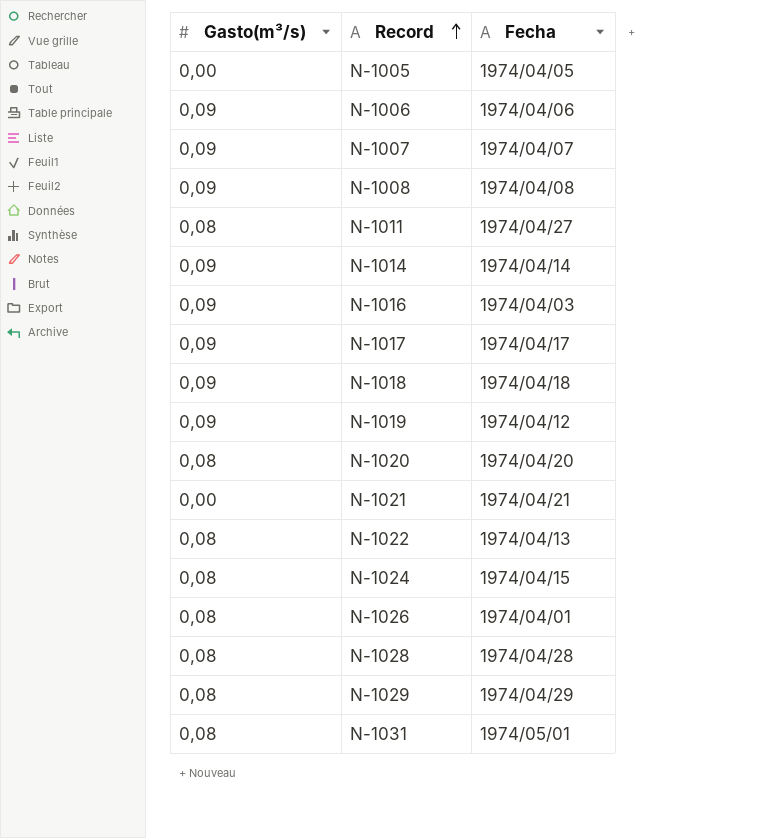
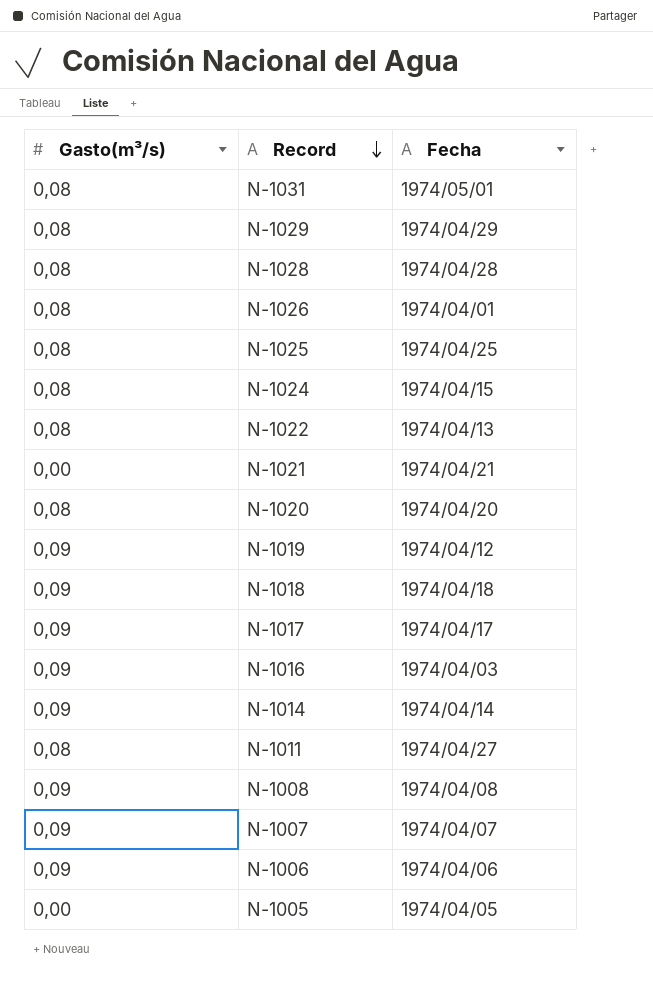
row order: Record ascending -> Record descending
row N-1025: none -> 0,08 | 1974/04/25

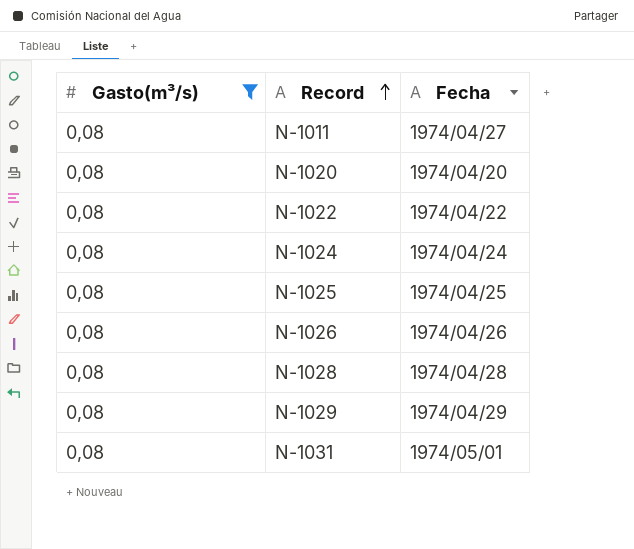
filter: none -> Gasto(m³/s) = 0,08
row order: Record descending -> Record ascending
N-1022 | Fecha: 1974/04/13 -> 1974/04/22
N-1024 | Fecha: 1974/04/15 -> 1974/04/24
N-1026 | Fecha: 1974/04/01 -> 1974/04/26

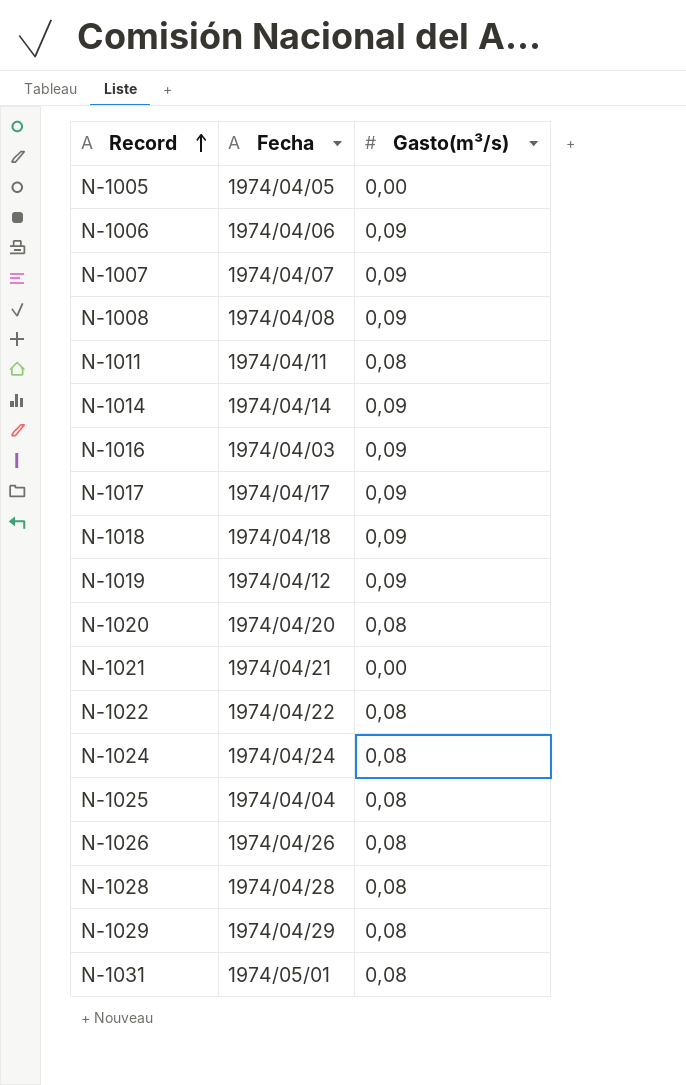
filter: Gasto(m³/s) = 0,08 -> none
column Gasto(m³/s) | position: 1 -> 3
N-1011 | Fecha: 1974/04/27 -> 1974/04/11
N-1025 | Fecha: 1974/04/25 -> 1974/04/04

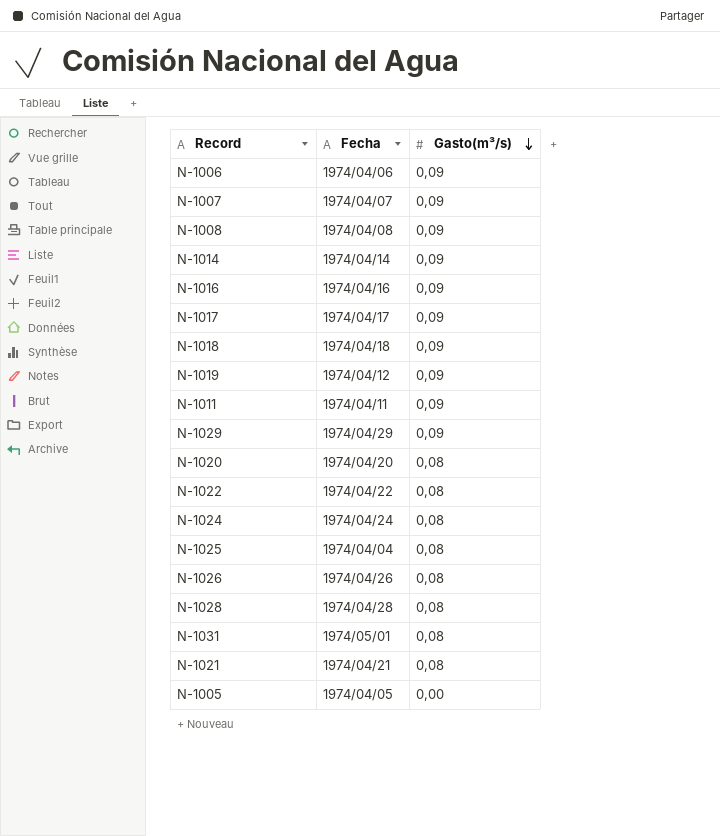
row order: Record ascending -> Gasto(m³/s) descending
N-1016 | Fecha: 1974/04/03 -> 1974/04/16
N-1011 | Gasto(m³/s): 0,08 -> 0,09
N-1029 | Gasto(m³/s): 0,08 -> 0,09
N-1021 | Gasto(m³/s): 0,00 -> 0,08

